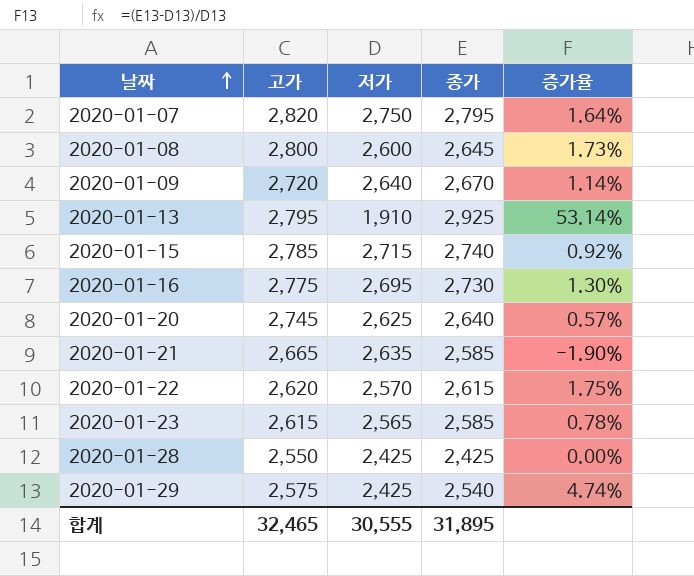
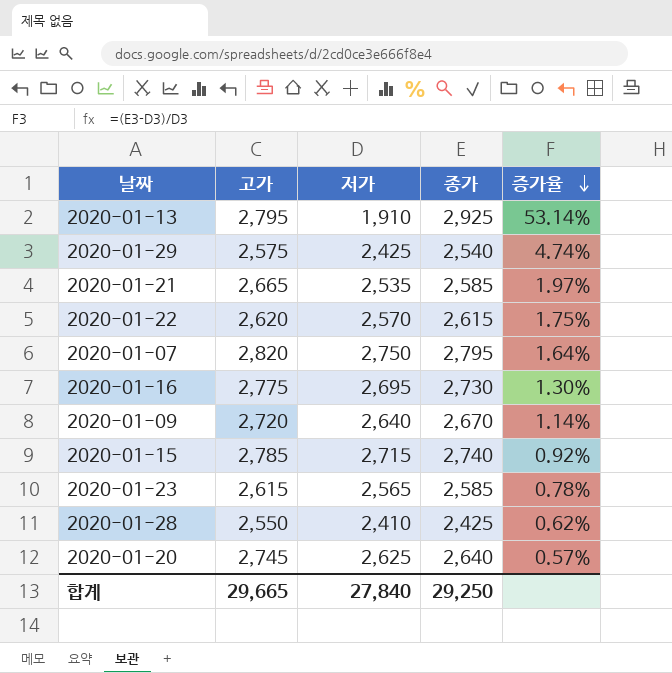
row order: 날짜 ascending -> 증가율 descending
row 2020-01-08: 2,800 | 2,600 | 2,645 | 1.73% -> none
2020-01-21 | 저가: 2,635 -> 2,535
2020-01-21 | 증가율: -1.90% -> 1.97%
2020-01-28 | 저가: 2,425 -> 2,410
2020-01-28 | 증가율: 0.00% -> 0.62%
합계 | 고가: 32,465 -> 29,665
합계 | 저가: 30,555 -> 27,840
합계 | 종가: 31,895 -> 29,250

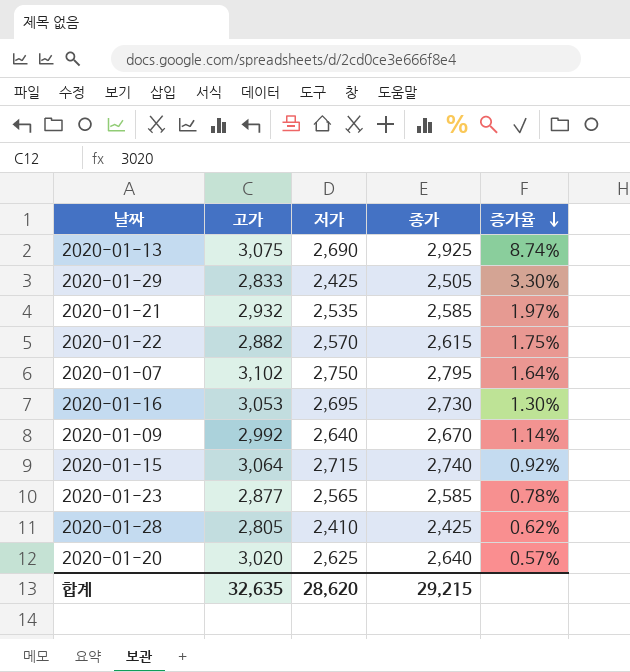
2020-01-13 | 고가: 2,795 -> 3,075
2020-01-13 | 저가: 1,910 -> 2,690
2020-01-13 | 증가율: 53.14% -> 8.74%
2020-01-29 | 고가: 2,575 -> 2,833
2020-01-29 | 종가: 2,540 -> 2,505
2020-01-29 | 증가율: 4.74% -> 3.30%
2020-01-21 | 고가: 2,665 -> 2,932
2020-01-22 | 고가: 2,620 -> 2,882
2020-01-07 | 고가: 2,820 -> 3,102
2020-01-16 | 고가: 2,775 -> 3,053
2020-01-09 | 고가: 2,720 -> 2,992
2020-01-15 | 고가: 2,785 -> 3,064
2020-01-23 | 고가: 2,615 -> 2,877
2020-01-28 | 고가: 2,550 -> 2,805
2020-01-20 | 고가: 2,745 -> 3,020
합계 | 고가: 29,665 -> 32,635
합계 | 저가: 27,840 -> 28,620
합계 | 종가: 29,250 -> 29,215

